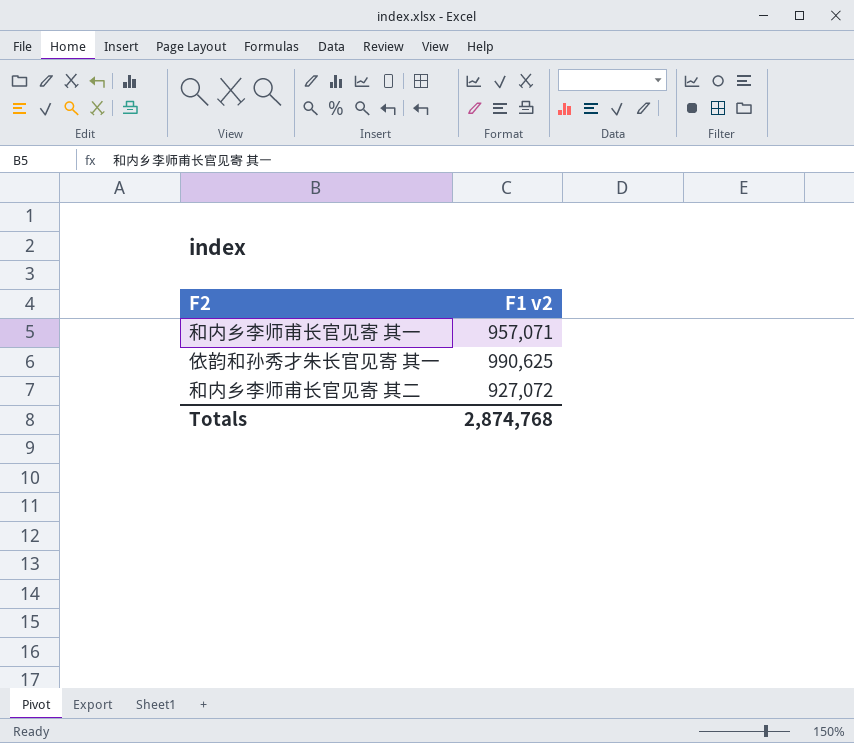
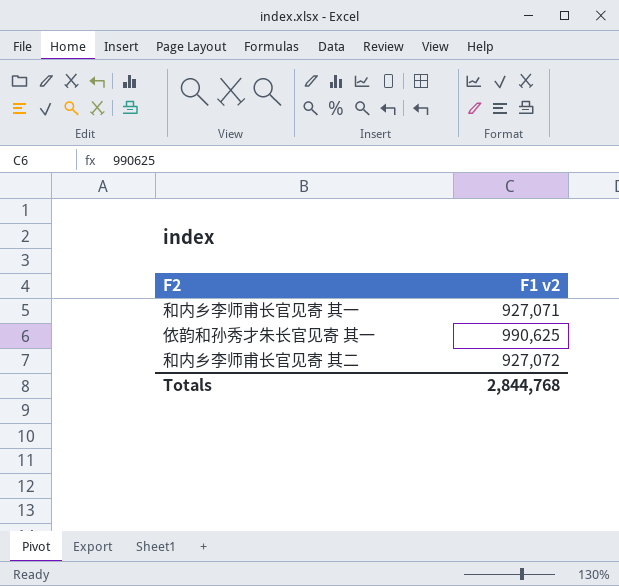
和内乡李师甫长官见寄 其一 | F1 v2: 957,071 -> 927,071
Totals | F1 v2: 2,874,768 -> 2,844,768

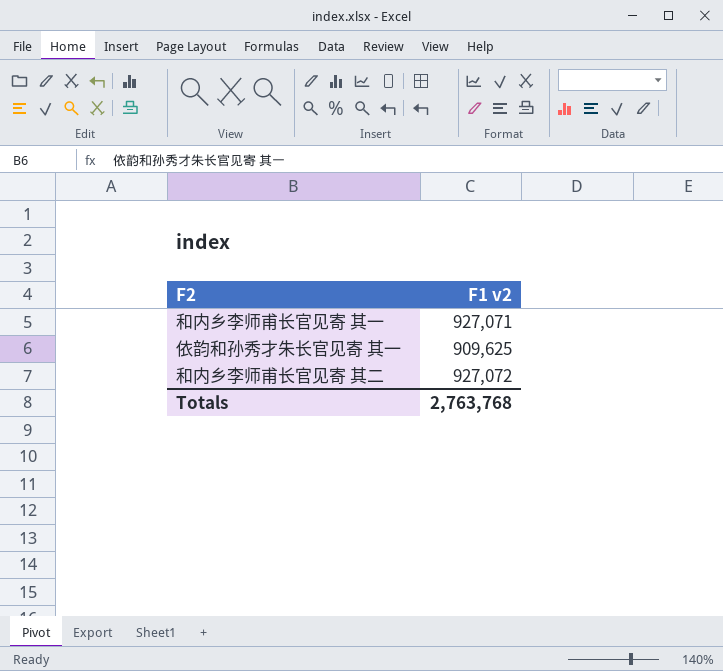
依韵和孙秀才朱长官见寄 其一 | F1 v2: 990,625 -> 909,625
Totals | F1 v2: 2,844,768 -> 2,763,768

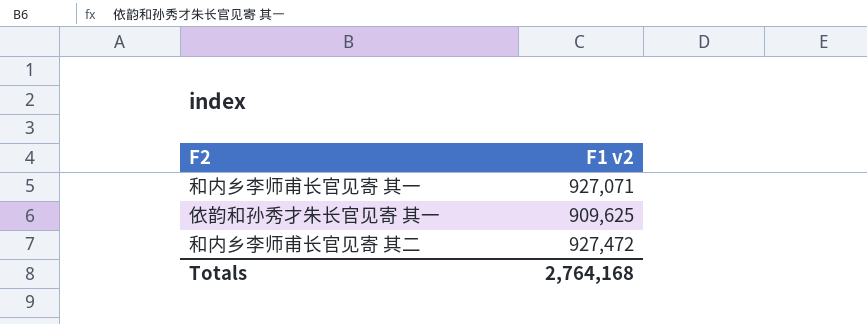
和内乡李师甫长官见寄 其二 | F1 v2: 927,072 -> 927,472
Totals | F1 v2: 2,763,768 -> 2,764,168

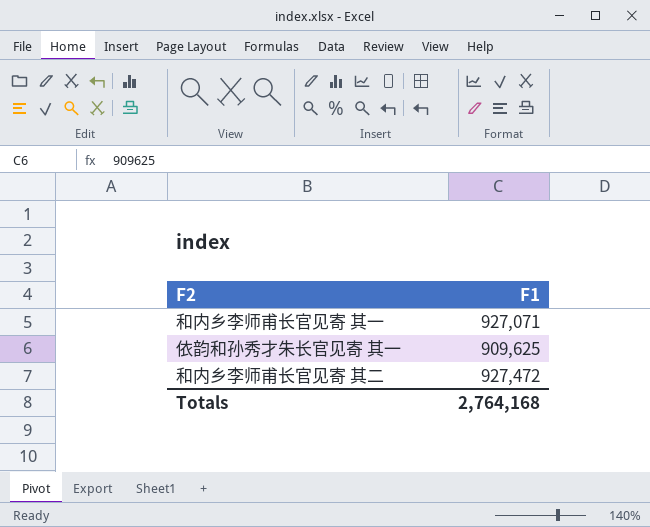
column name: F1 v2 -> F1

